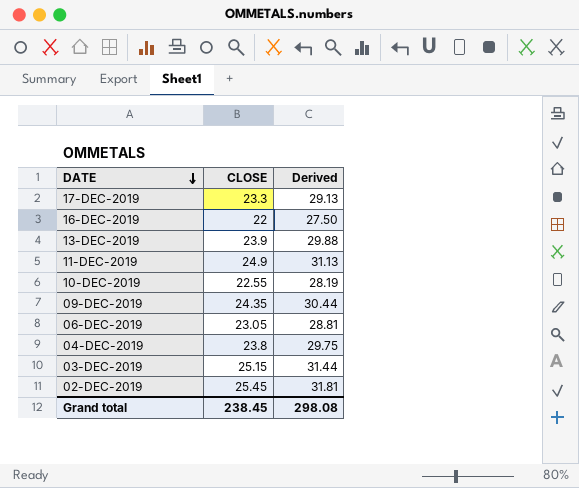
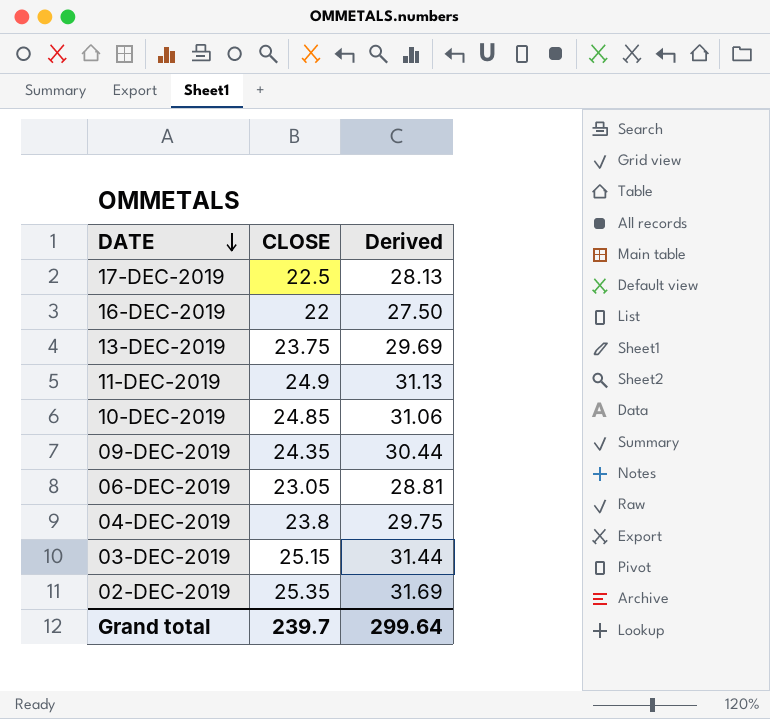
17-DEC-2019 | CLOSE: 23.3 -> 22.5
17-DEC-2019 | Derived: 29.13 -> 28.13
13-DEC-2019 | CLOSE: 23.9 -> 23.75
13-DEC-2019 | Derived: 29.88 -> 29.69
10-DEC-2019 | CLOSE: 22.55 -> 24.85
10-DEC-2019 | Derived: 28.19 -> 31.06
02-DEC-2019 | CLOSE: 25.45 -> 25.35
02-DEC-2019 | Derived: 31.81 -> 31.69
Grand total | CLOSE: 238.45 -> 239.7
Grand total | Derived: 298.08 -> 299.64

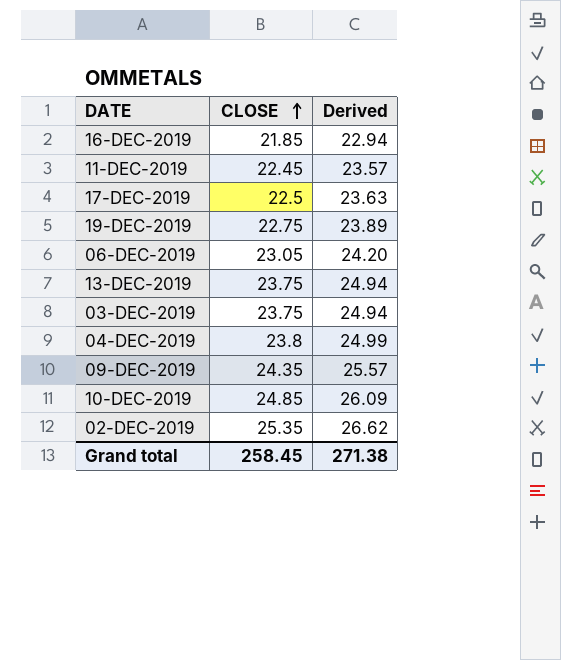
row order: DATE descending -> CLOSE ascending
column Derived | formula: [CLOSE] * 1.25 -> [CLOSE] * 1.05
16-DEC-2019 | CLOSE: 22 -> 21.85
11-DEC-2019 | CLOSE: 24.9 -> 22.45
row 19-DEC-2019: none -> 22.75 | 23.89
03-DEC-2019 | CLOSE: 25.15 -> 23.75
Grand total | CLOSE: 239.7 -> 258.45
Grand total | Derived: 299.64 -> 271.38

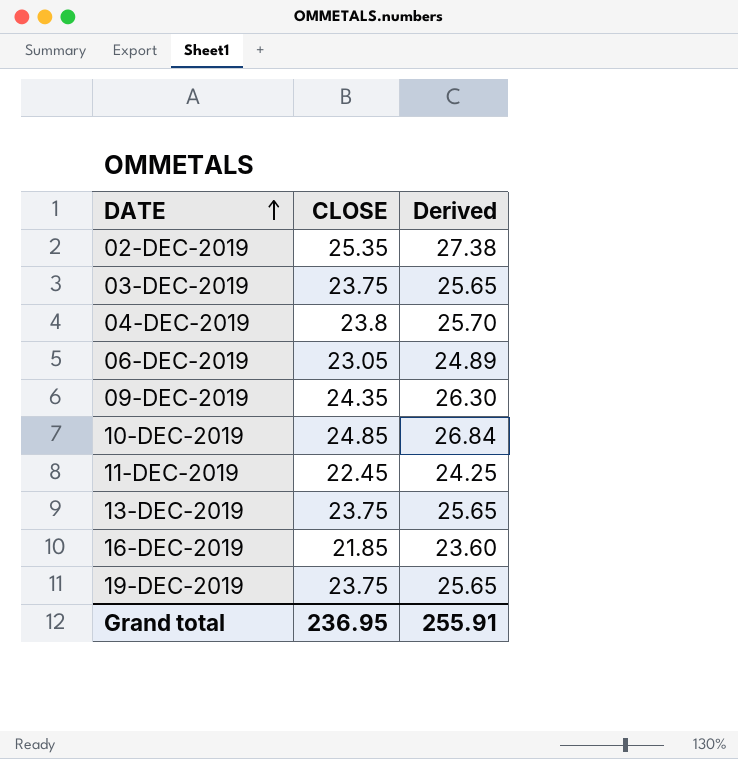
row order: CLOSE ascending -> DATE ascending
column Derived | formula: [CLOSE] * 1.05 -> [CLOSE] * 1.08
row 17-DEC-2019: 22.5 | 23.63 -> none
19-DEC-2019 | CLOSE: 22.75 -> 23.75
Grand total | CLOSE: 258.45 -> 236.95
Grand total | Derived: 271.38 -> 255.91

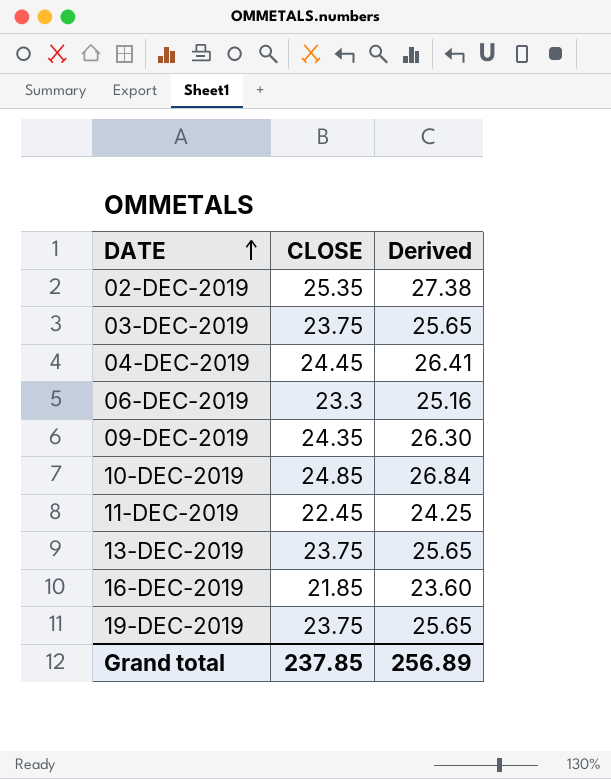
04-DEC-2019 | CLOSE: 23.8 -> 24.45
04-DEC-2019 | Derived: 25.70 -> 26.41
06-DEC-2019 | CLOSE: 23.05 -> 23.3
06-DEC-2019 | Derived: 24.89 -> 25.16
Grand total | CLOSE: 236.95 -> 237.85
Grand total | Derived: 255.91 -> 256.89

